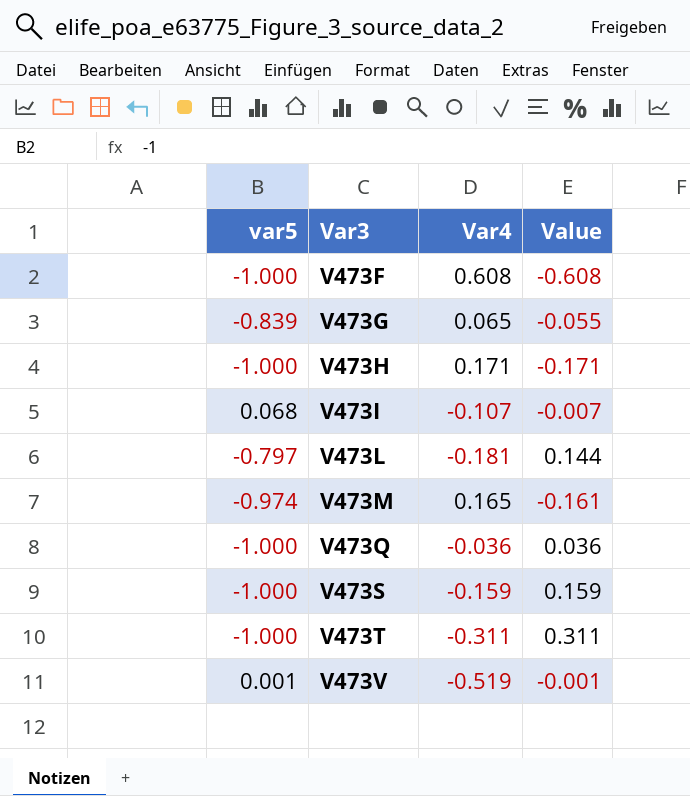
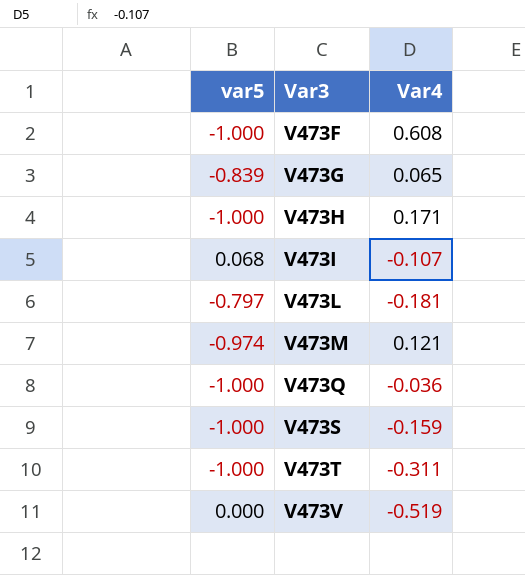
column Value | formula: [var5] * [Var4] -> none
V473M | Var4: 0.165 -> 0.121
V473V | var5: 0.001 -> 0.000

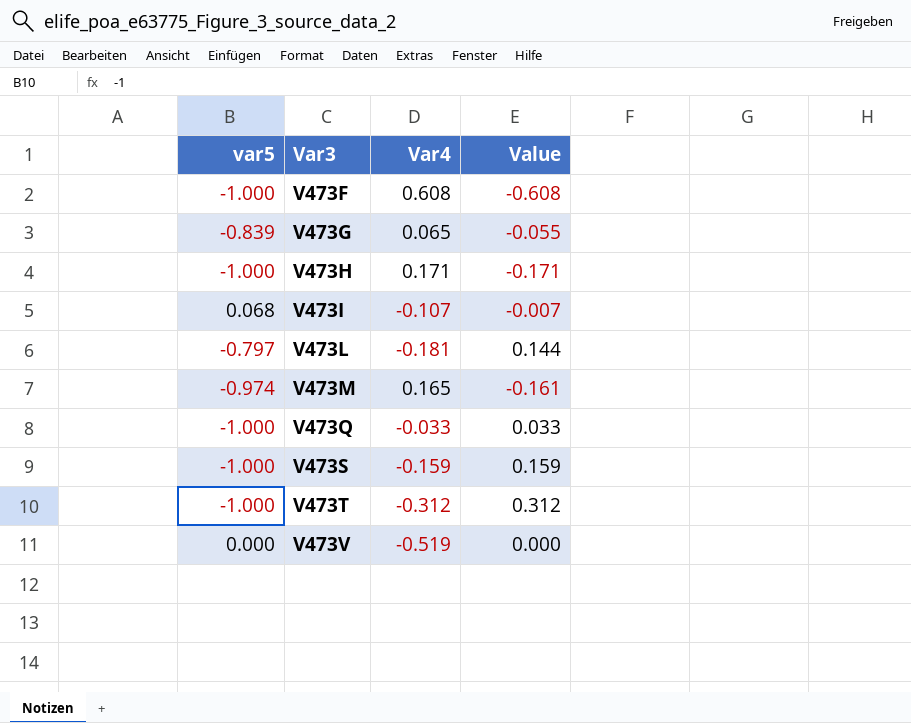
column Value | formula: none -> [var5] * [Var4]
V473M | Var4: 0.121 -> 0.165
V473Q | Var4: -0.036 -> -0.033
V473T | Var4: -0.311 -> -0.312

